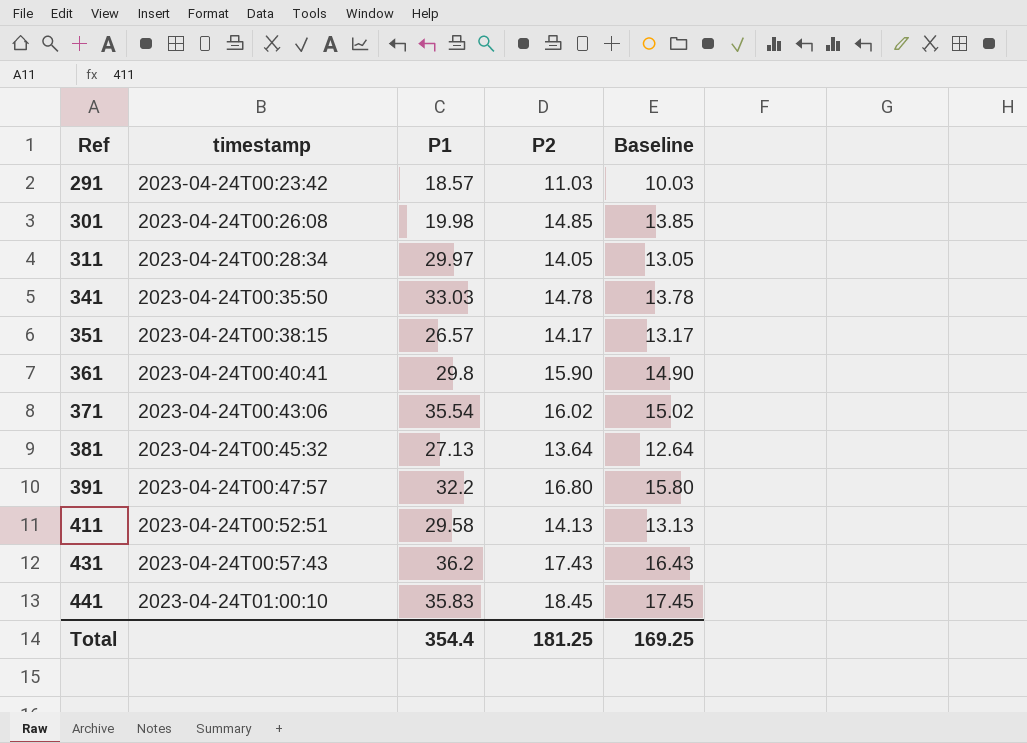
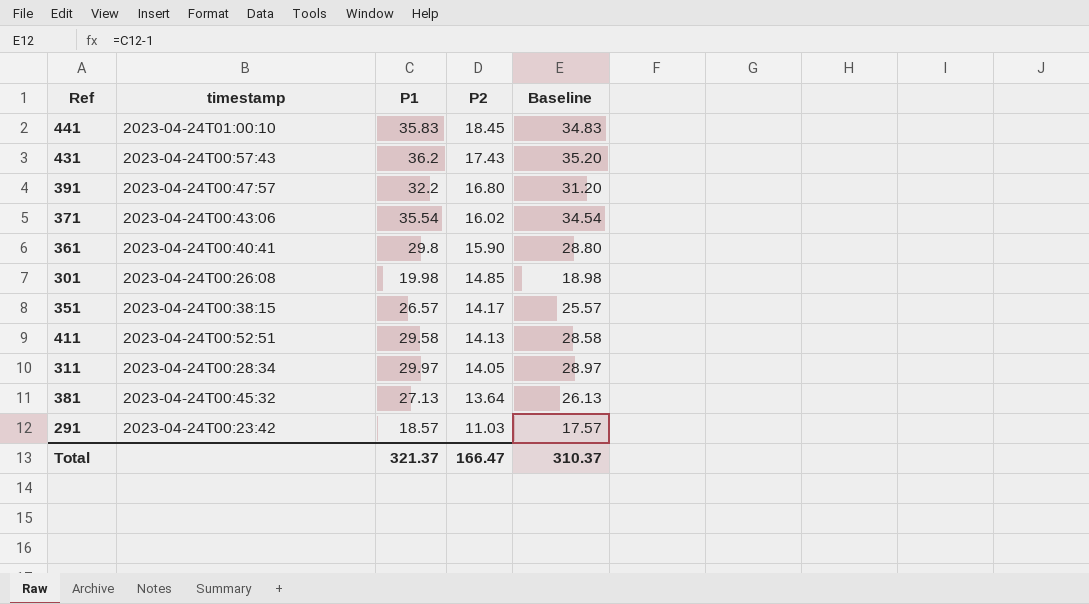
row order: Ref ascending -> P2 descending
column Baseline | formula: [P2] - 1 -> [P1] - 1
row 341: 2023-04-24T00:35:50 | 33.03 | 14.78 | 13.78 -> none
Total | P1: 354.4 -> 321.37
Total | P2: 181.25 -> 166.47
Total | Baseline: 169.25 -> 310.37

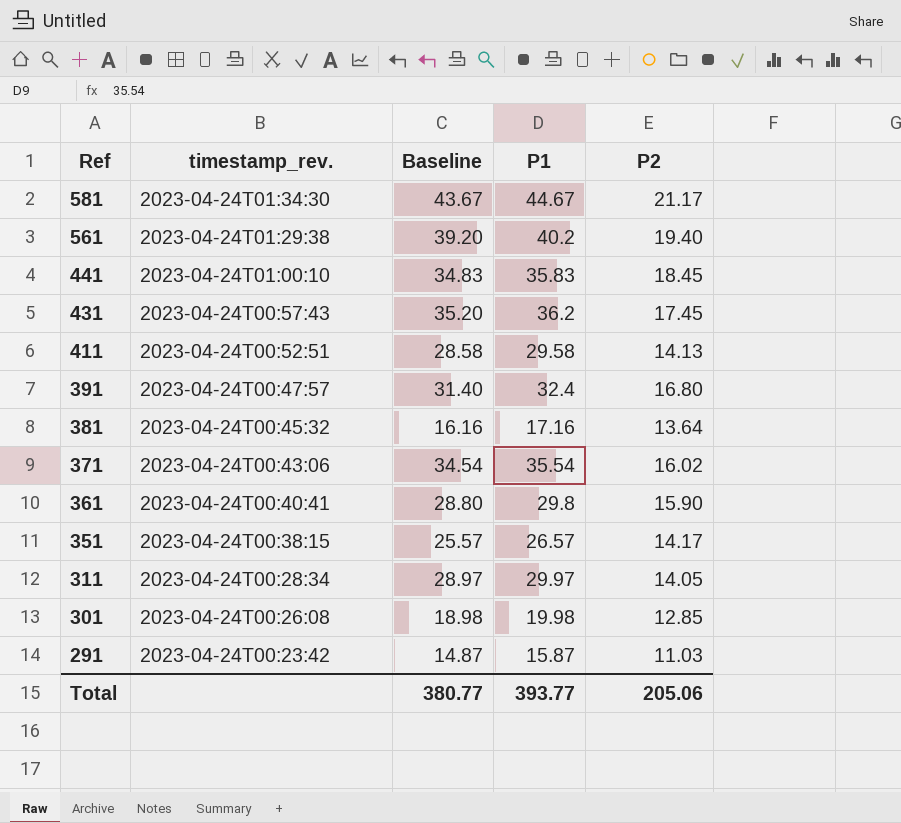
row order: P2 descending -> Ref descending
column name: timestamp -> timestamp_rev.
column Baseline | position: 5 -> 3
row 581: none -> 2023-04-24T01:34:30 | 43.67 | 44.67 | 21.17
row 561: none -> 2023-04-24T01:29:38 | 39.20 | 40.2 | 19.40
431 | P2: 17.43 -> 17.45
391 | Baseline: 31.20 -> 31.40
391 | P1: 32.2 -> 32.4
381 | Baseline: 26.13 -> 16.16
381 | P1: 27.13 -> 17.16
301 | P2: 14.85 -> 12.85
291 | Baseline: 17.57 -> 14.87
291 | P1: 18.57 -> 15.87
Total | Baseline: 310.37 -> 380.77
Total | P1: 321.37 -> 393.77
Total | P2: 166.47 -> 205.06

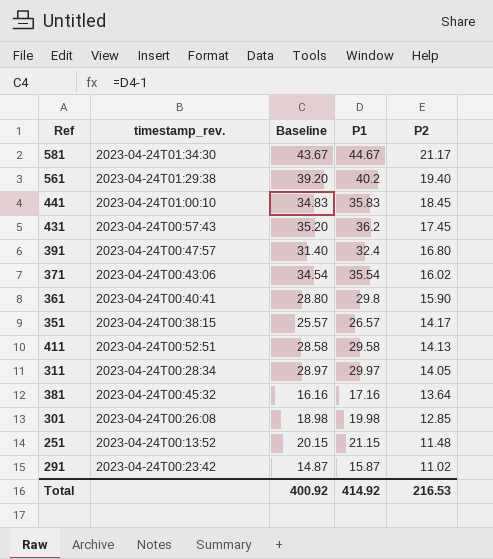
row order: Ref descending -> P2 descending
row 251: none -> 2023-04-24T00:13:52 | 20.15 | 21.15 | 11.48
291 | P2: 11.03 -> 11.02
Total | Baseline: 380.77 -> 400.92
Total | P1: 393.77 -> 414.92
Total | P2: 205.06 -> 216.53

